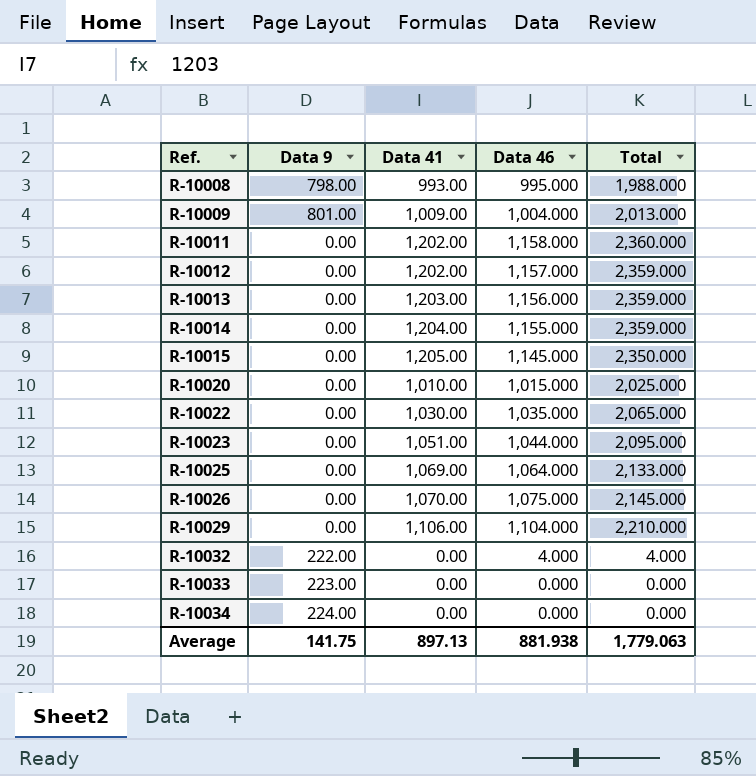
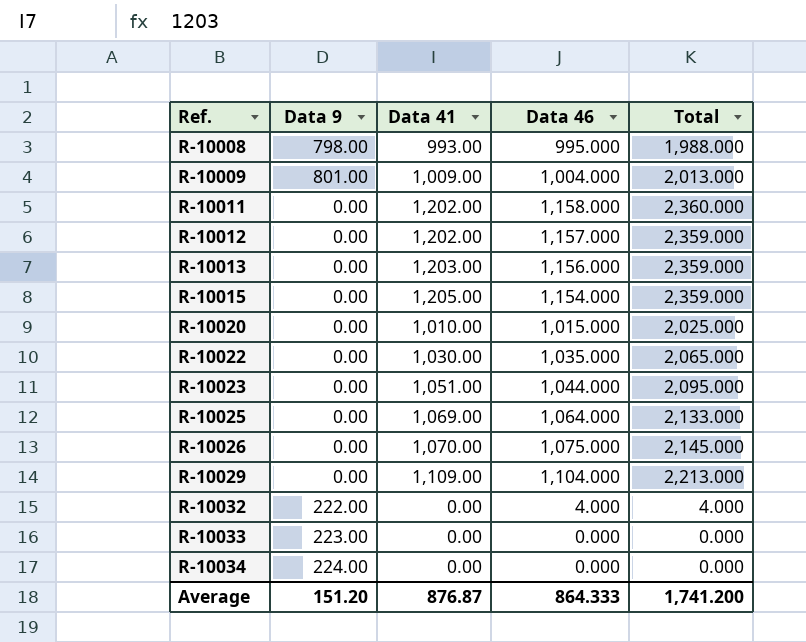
row R-10014: 0.00 | 1,204.00 | 1,155.000 | 2,359.000 -> none
R-10015 | Data 46: 1,145.000 -> 1,154.000
R-10015 | Total: 2,350.000 -> 2,359.000
R-10029 | Data 41: 1,106.00 -> 1,109.00
R-10029 | Total: 2,210.000 -> 2,213.000
Average | Data 9: 141.75 -> 151.20
Average | Data 41: 897.13 -> 876.87
Average | Data 46: 881.938 -> 864.333
Average | Total: 1,779.063 -> 1,741.200

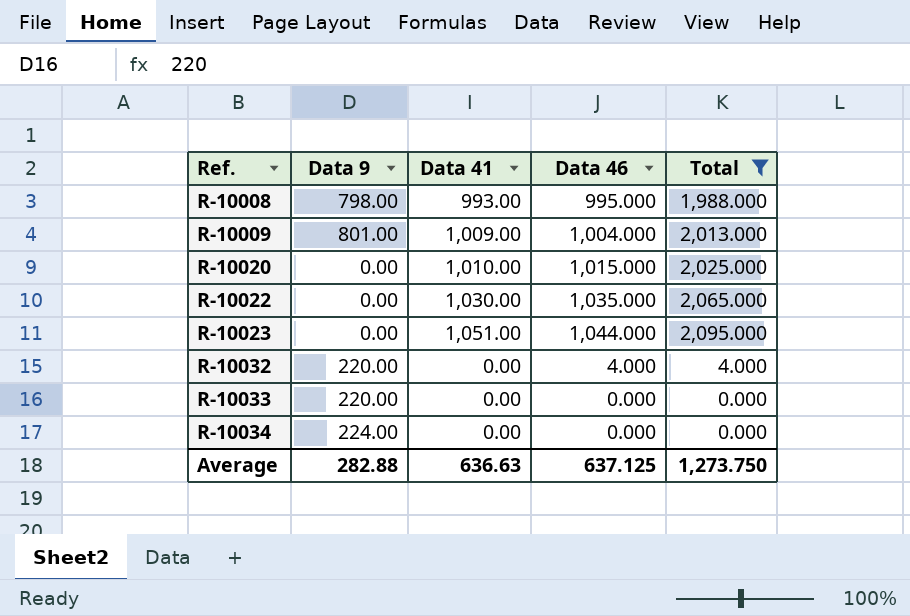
filter: none -> Total <= 2,095.000
R-10032 | Data 9: 222.00 -> 220.00
R-10033 | Data 9: 223.00 -> 220.00
Average | Data 9: 151.20 -> 282.88
Average | Data 41: 876.87 -> 636.63
Average | Data 46: 864.333 -> 637.125
Average | Total: 1,741.200 -> 1,273.750

